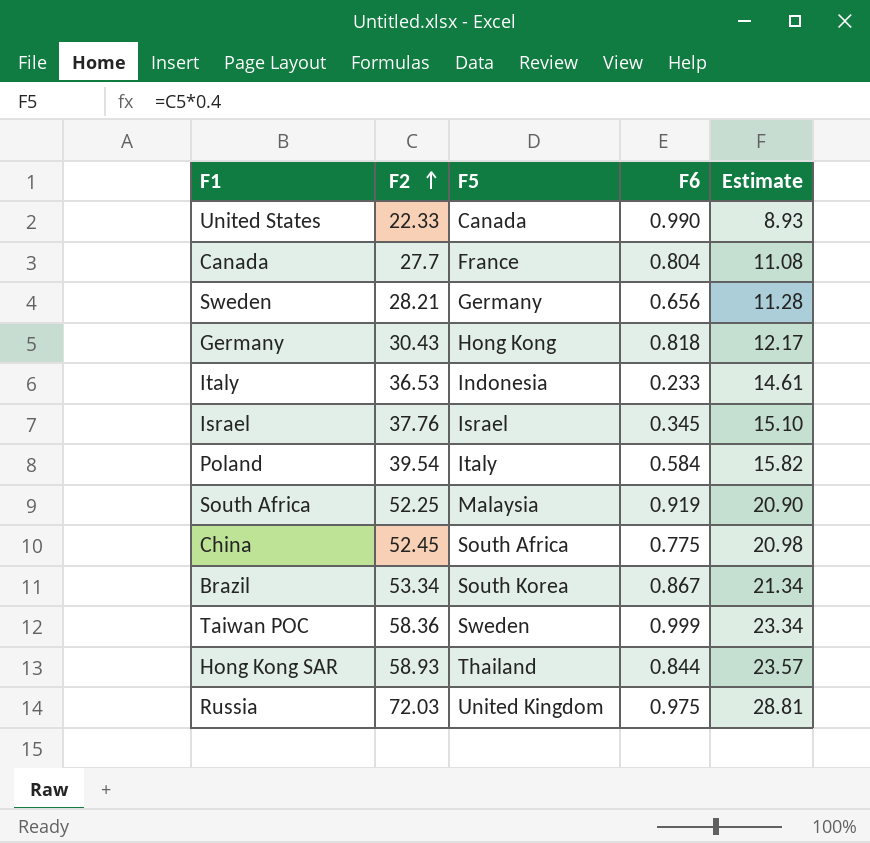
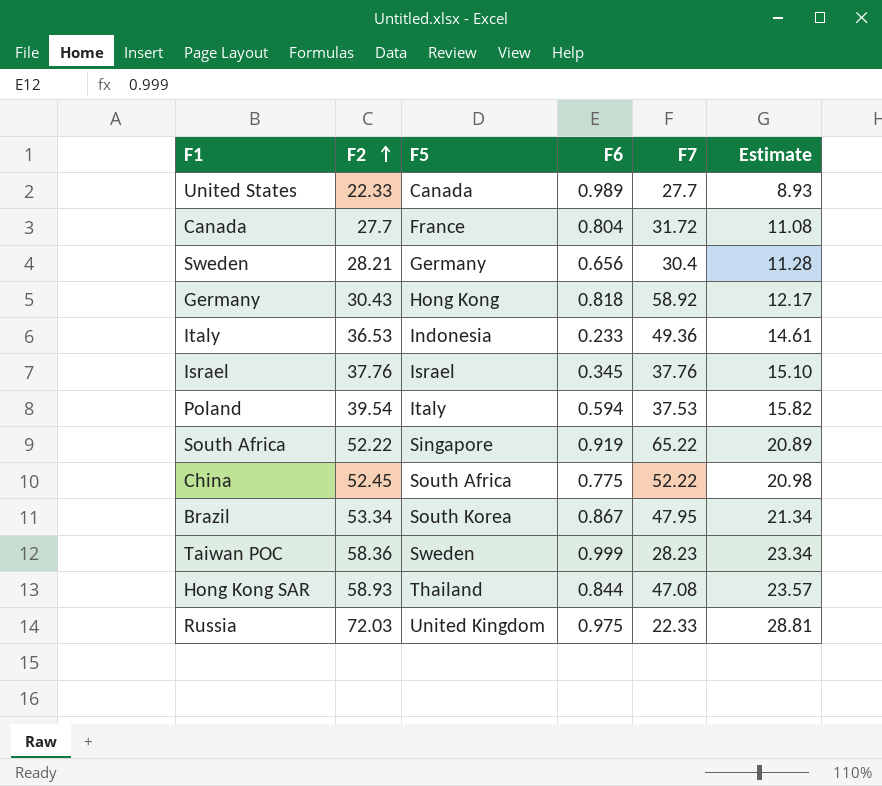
column F7 | position: none -> 5
United States | F6: 0.990 -> 0.989
Poland | F6: 0.584 -> 0.594
South Africa | F2: 52.25 -> 52.22
South Africa | F5: Malaysia -> Singapore
South Africa | Estimate: 20.90 -> 20.89

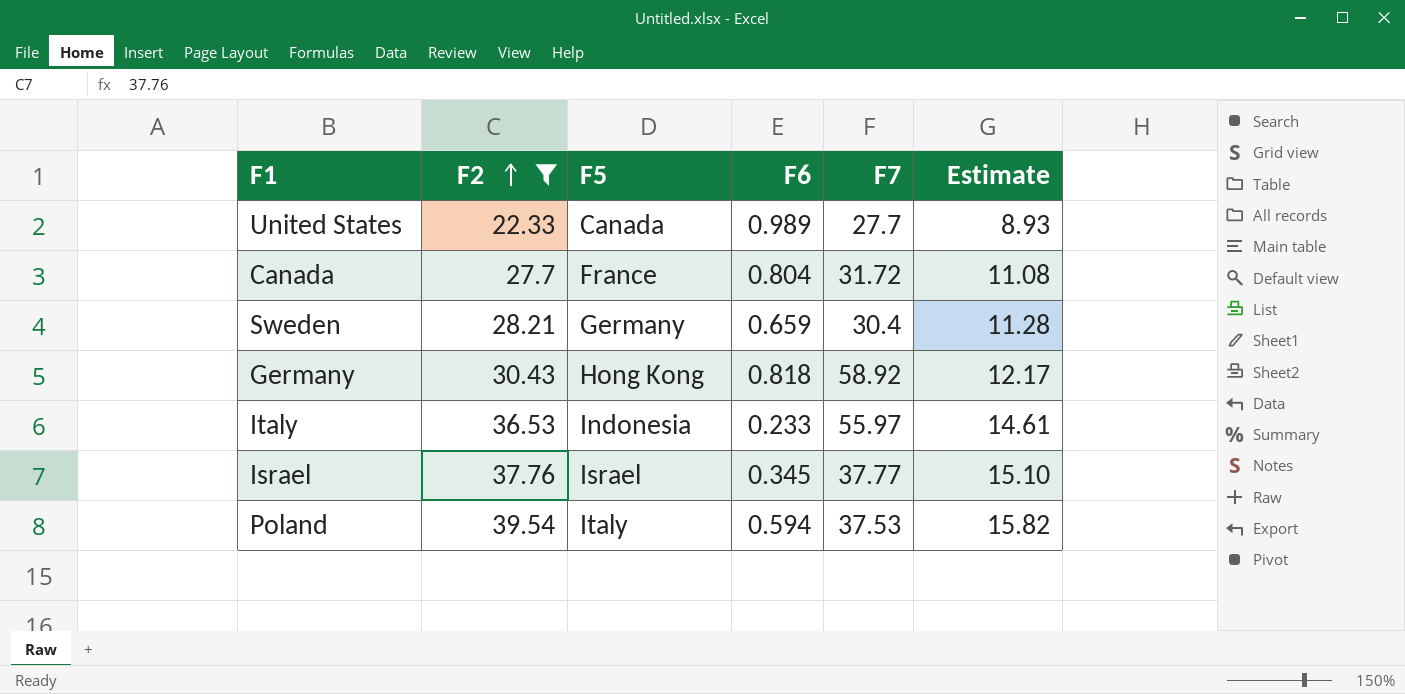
filter: none -> F2 <= 39.54
Sweden | F6: 0.656 -> 0.659
Italy | F7: 49.36 -> 55.97
Israel | F7: 37.76 -> 37.77

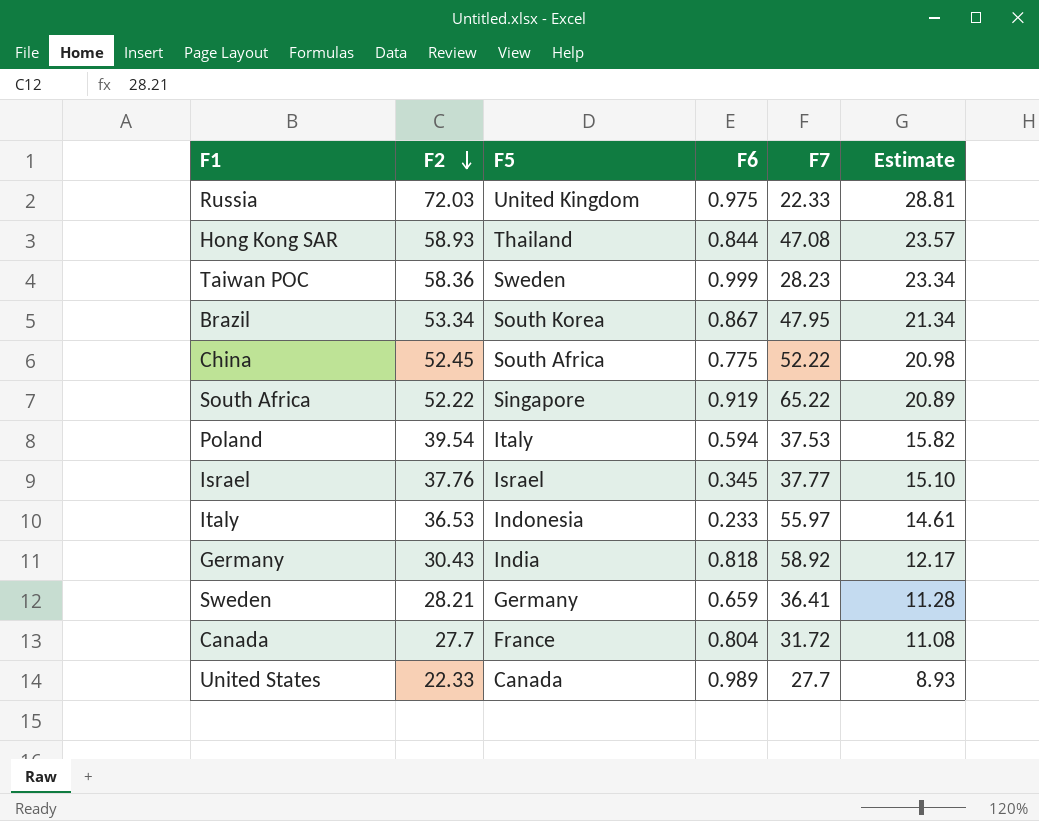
filter: F2 <= 39.54 -> none
row order: F2 ascending -> F2 descending
Germany | F5: Hong Kong -> India
Sweden | F7: 30.4 -> 36.41

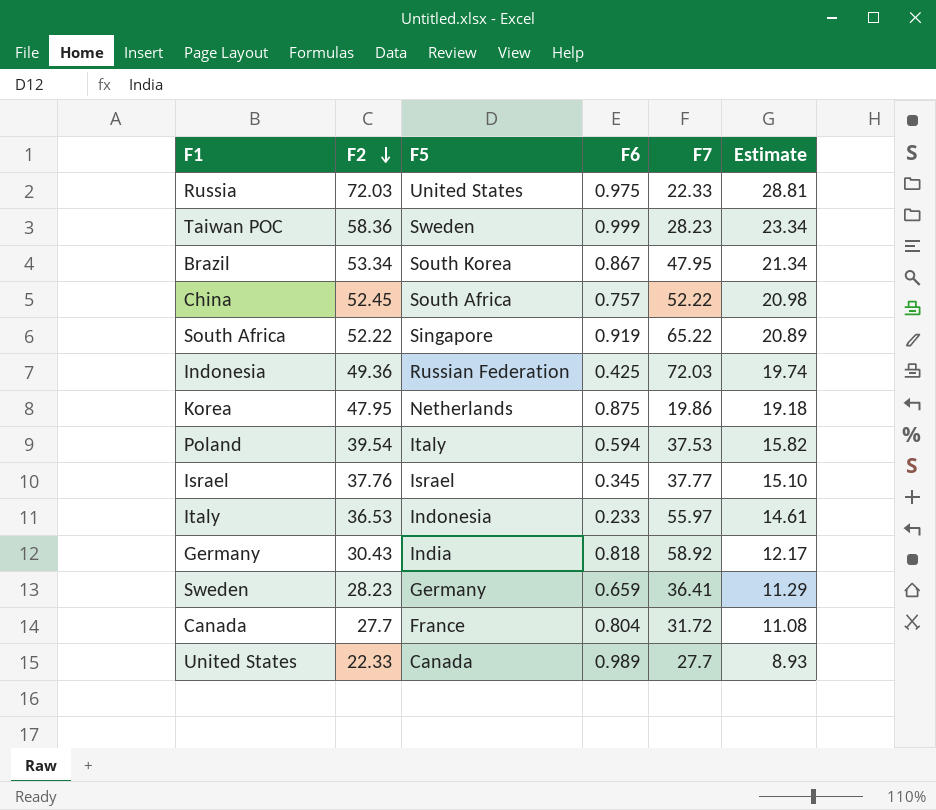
row Hong Kong SAR: 58.93 | Thailand | 0.844 | 47.08 | 23.57 -> none
Russia | F5: United Kingdom -> United States
China | F6: 0.775 -> 0.757
row Indonesia: none -> 49.36 | Russian Federation | 0.425 | 72.03 | 19.74
row Korea: none -> 47.95 | Netherlands | 0.875 | 19.86 | 19.18
Sweden | F2: 28.21 -> 28.23
Sweden | Estimate: 11.28 -> 11.29

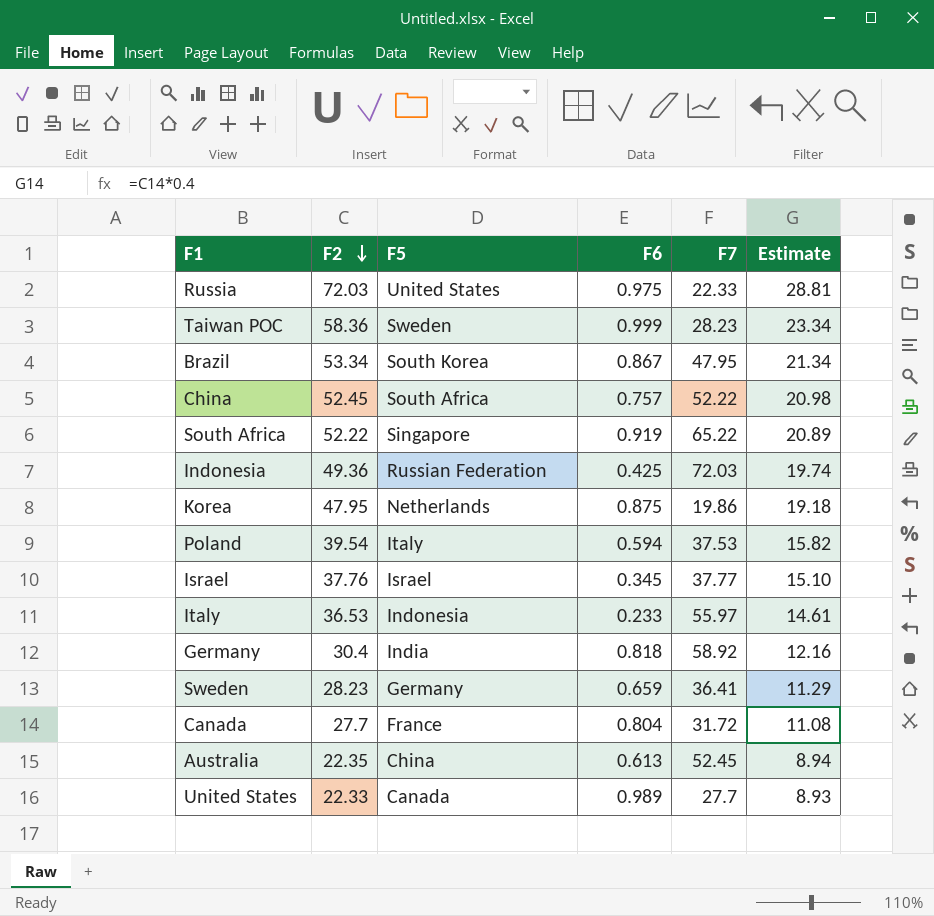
Germany | F2: 30.43 -> 30.4
Germany | Estimate: 12.17 -> 12.16
row Australia: none -> 22.35 | China | 0.613 | 52.45 | 8.94

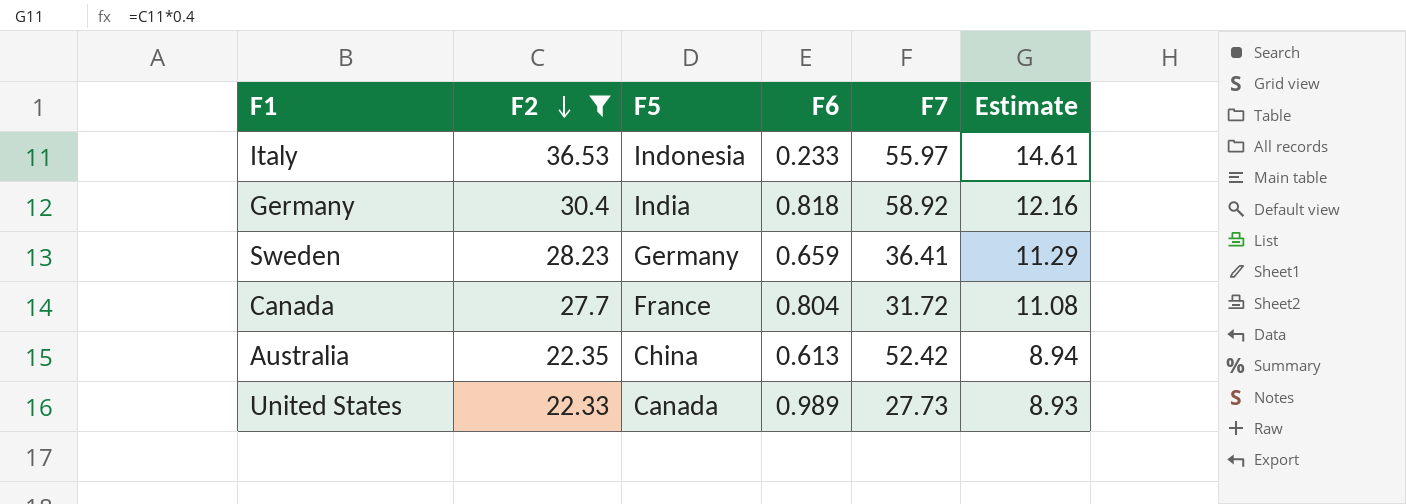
filter: none -> F2 <= 36.53
Australia | F7: 52.45 -> 52.42
United States | F7: 27.7 -> 27.73

